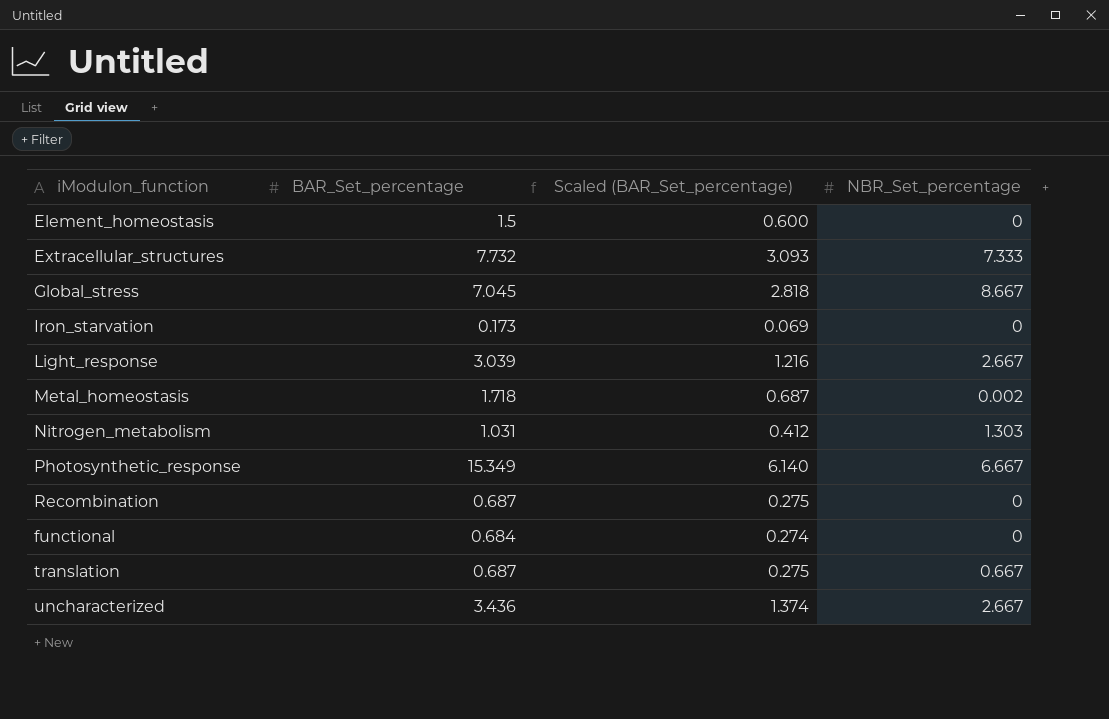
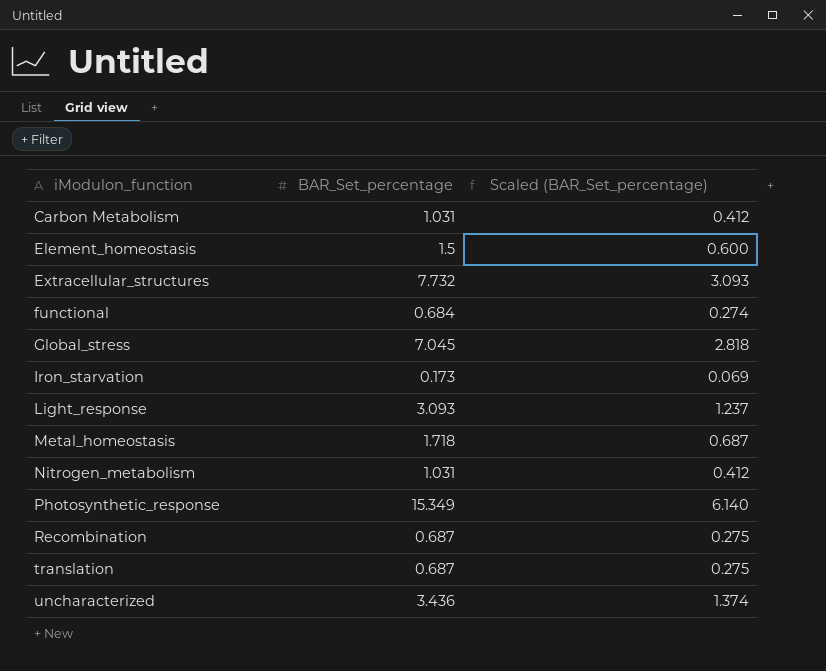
row order: none -> iModulon_function ascending
column NBR_Set_percentage | position: 4 -> none
row Carbon Metabolism: none -> 1.031 | 0.412
Light_response | BAR_Set_percentage: 3.039 -> 3.093
Light_response | Scaled (BAR_Set_percentage): 1.216 -> 1.237

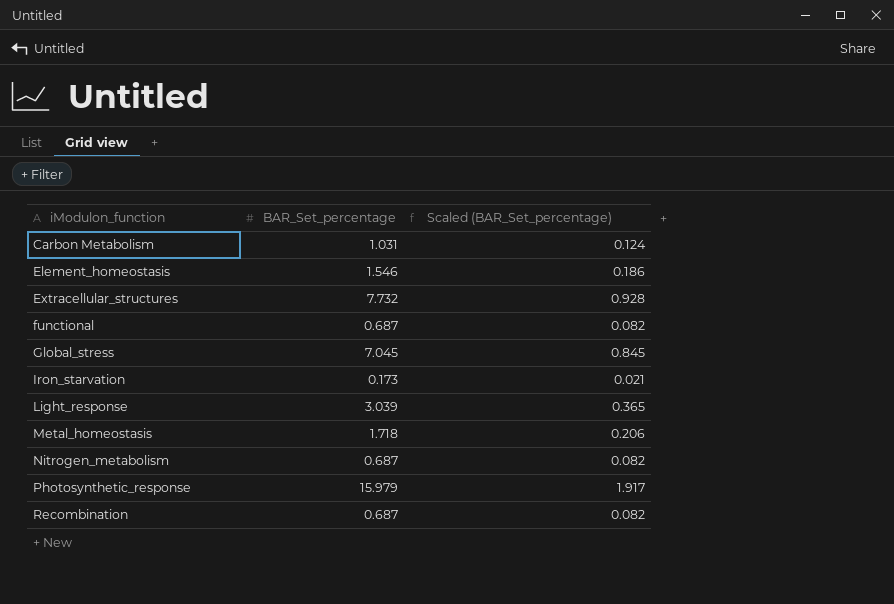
column Scaled (BAR_Set_percentage) | formula: [BAR_Set_percentage] * 0.4 -> [BAR_Set_percentage] * 0.12
row translation: 0.687 | 0.275 -> none
row uncharacterized: 3.436 | 1.374 -> none
Element_homeostasis | BAR_Set_percentage: 1.5 -> 1.546
functional | BAR_Set_percentage: 0.684 -> 0.687
Light_response | BAR_Set_percentage: 3.093 -> 3.039
Nitrogen_metabolism | BAR_Set_percentage: 1.031 -> 0.687
Photosynthetic_response | BAR_Set_percentage: 15.349 -> 15.979

